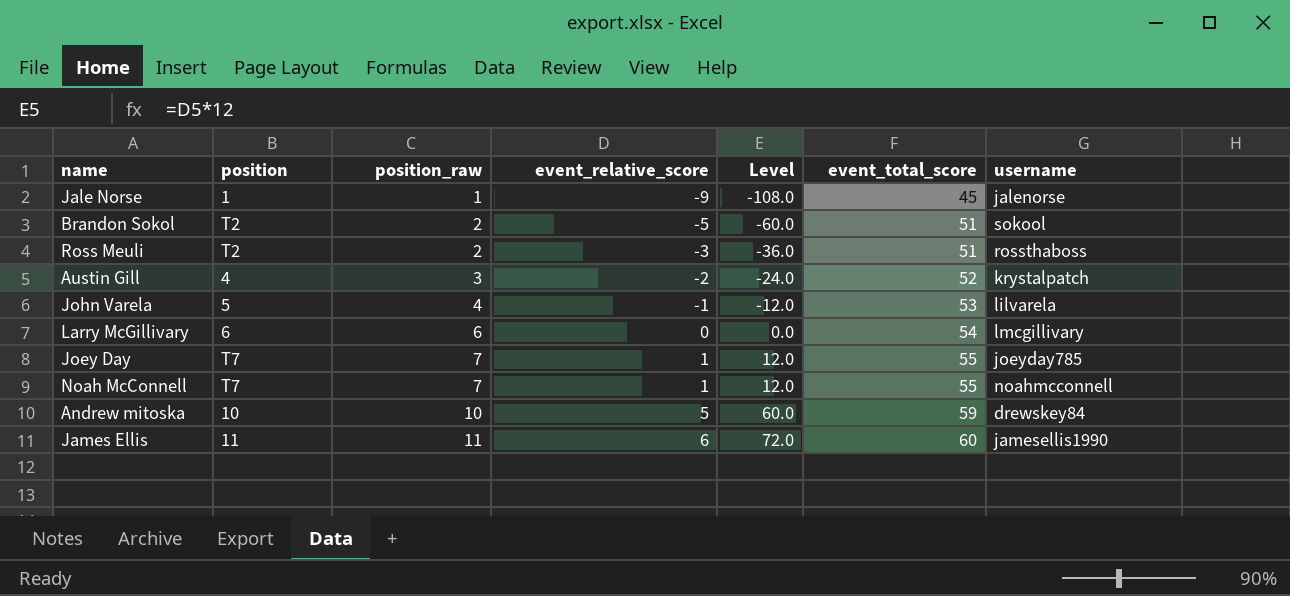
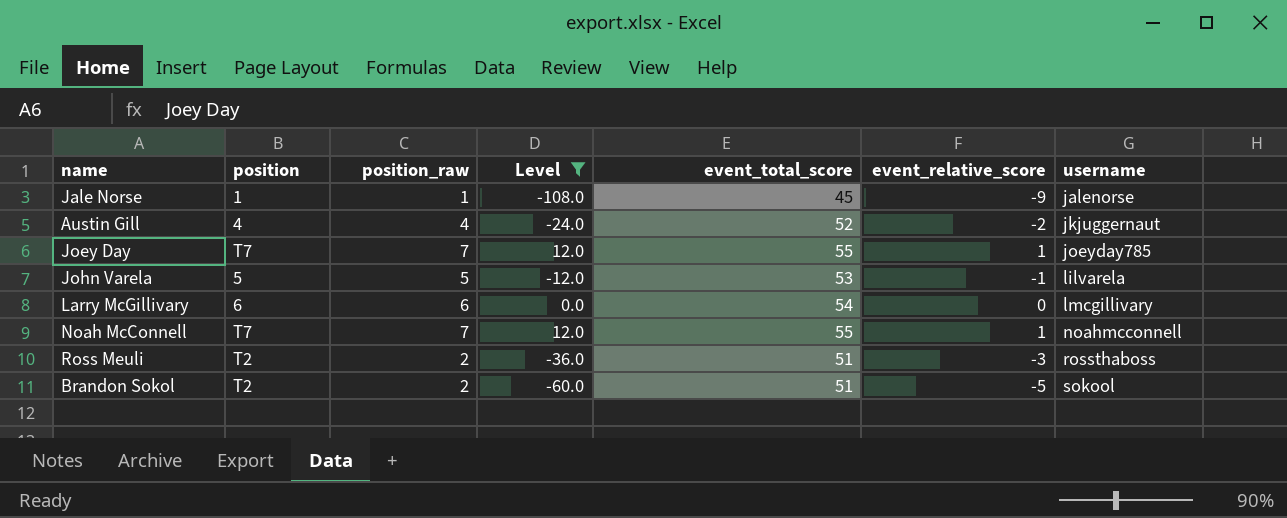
filter: none -> Level <= 12.0
row order: position_raw ascending -> username ascending
column event_relative_score | position: 4 -> 6
Austin Gill | position_raw: 3 -> 4
Austin Gill | username: krystalpatch -> jkjuggernaut
John Varela | position_raw: 4 -> 5

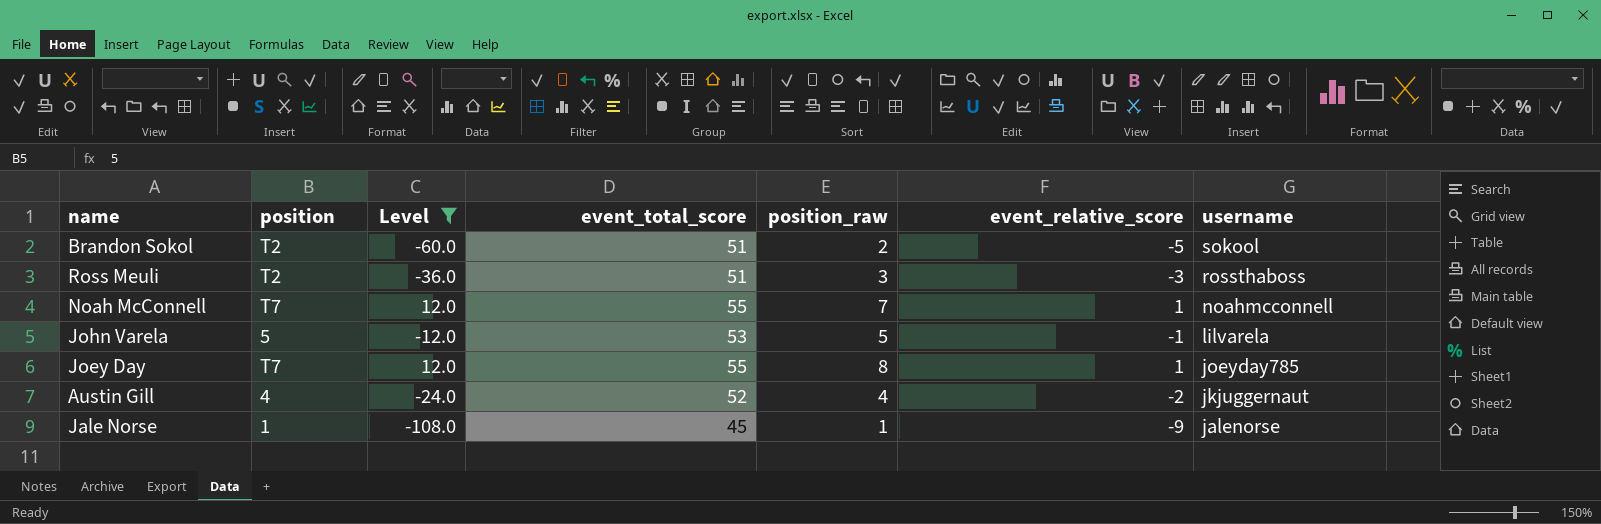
row order: username ascending -> username descending
column position_raw | position: 3 -> 5
row Larry McGillivary: 6 | 6 | 0.0 | 54 | 0 | lmcgillivary -> none
Ross Meuli | position_raw: 2 -> 3
Joey Day | position_raw: 7 -> 8

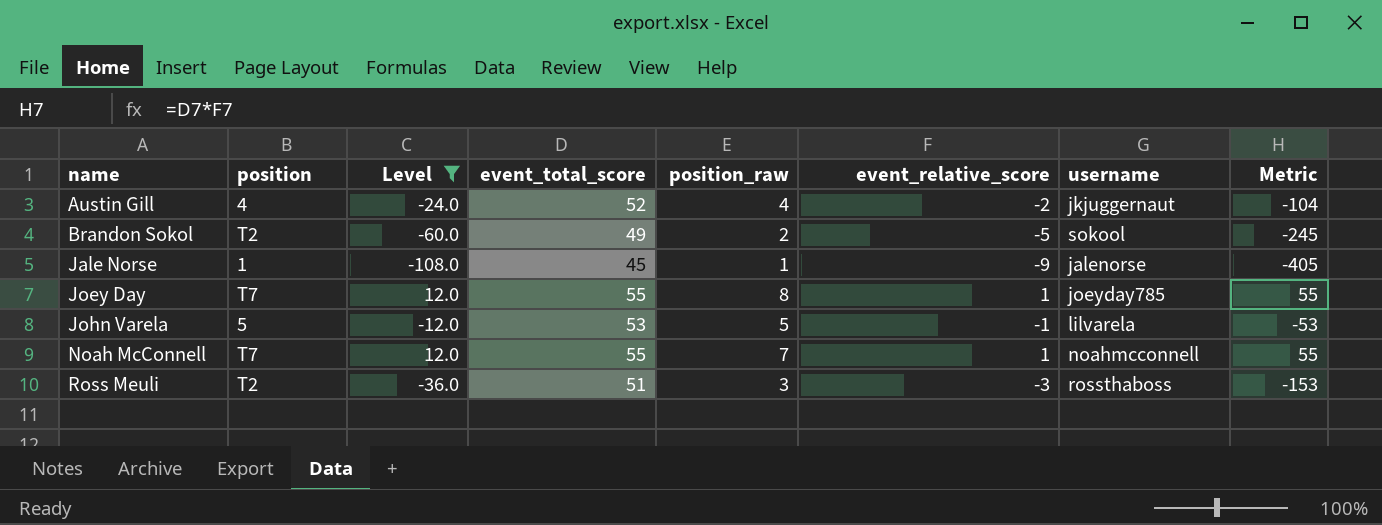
row order: username descending -> name ascending
column Metric | formula: none -> [event_total_score] * [event_relative_score]
Brandon Sokol | event_total_score: 51 -> 49

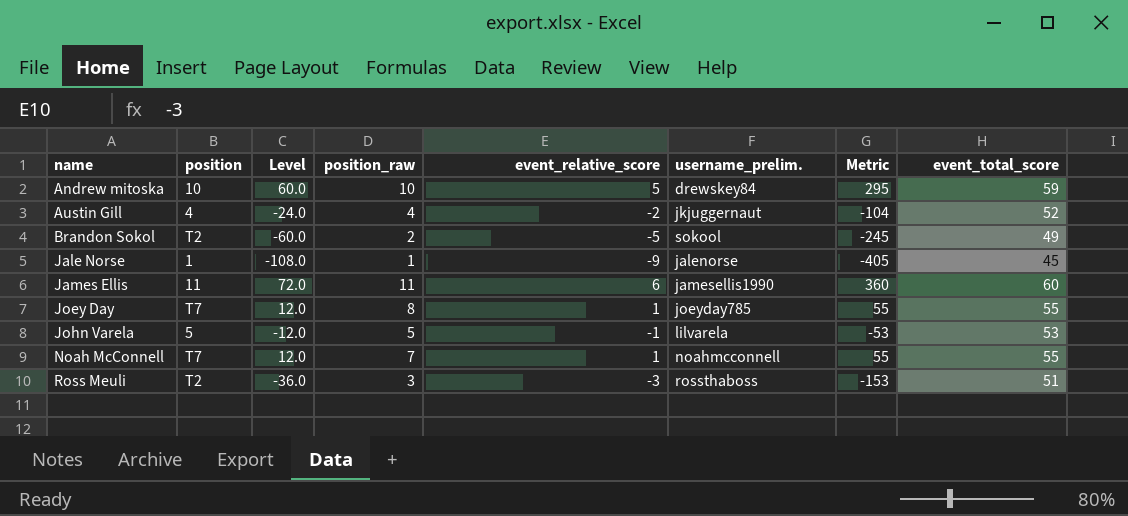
filter: Level <= 12.0 -> none
column name: username -> username_prelim.
column event_total_score | position: 4 -> 8

